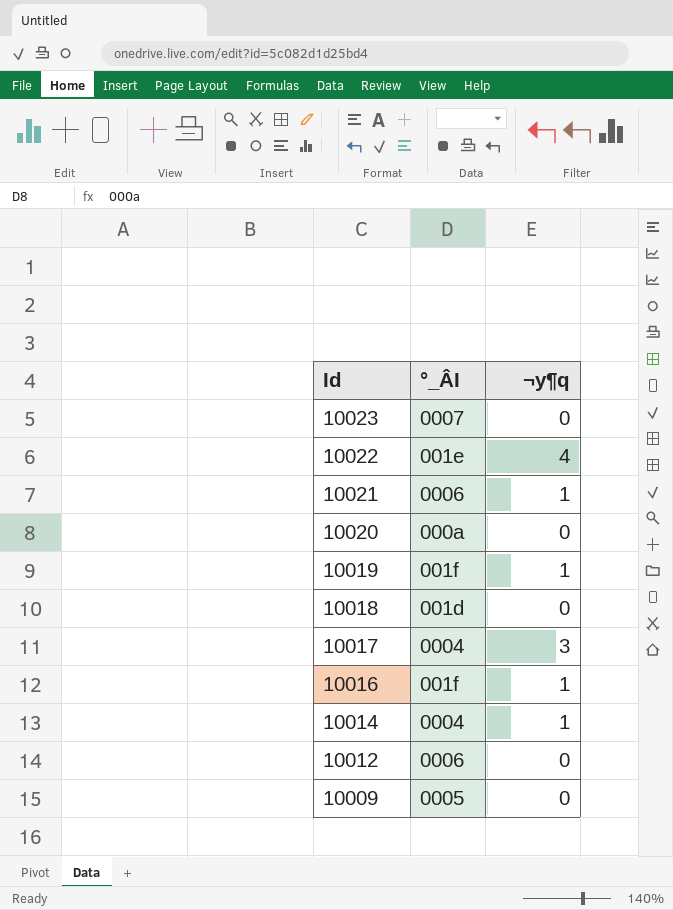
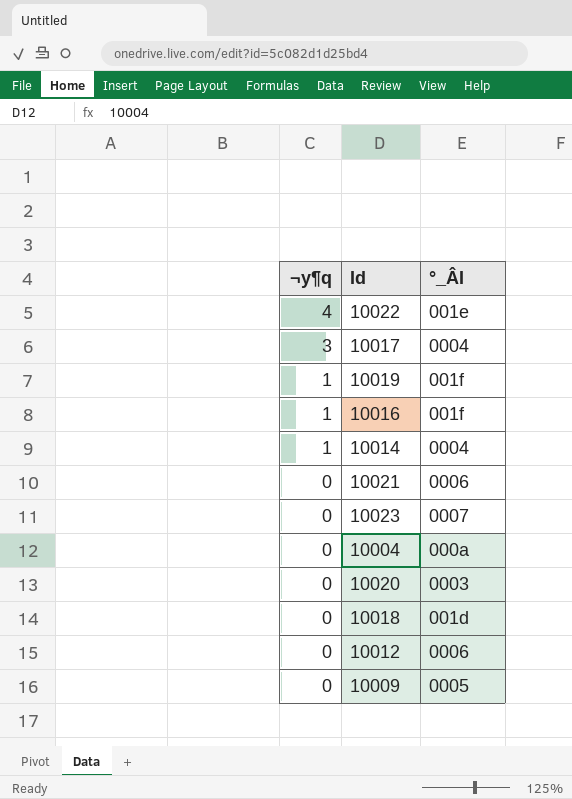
row order: Id descending -> ¬y¶q descending
column ¬y¶q | position: 3 -> 1
10021 | ¬y¶q: 1 -> 0
row 10004: none -> 0 | 000a
10020 | °_ÂI: 000a -> 0003

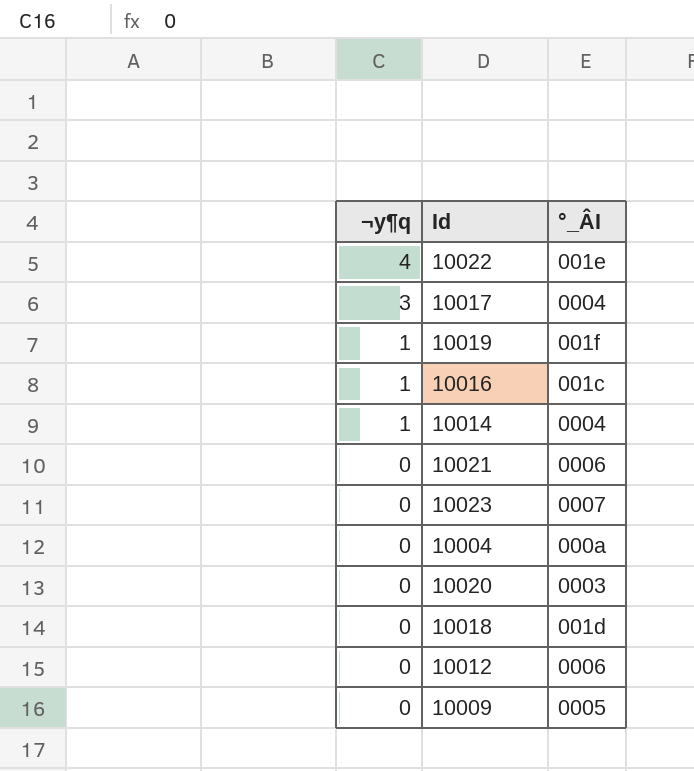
10016 | °_ÂI: 001f -> 001c

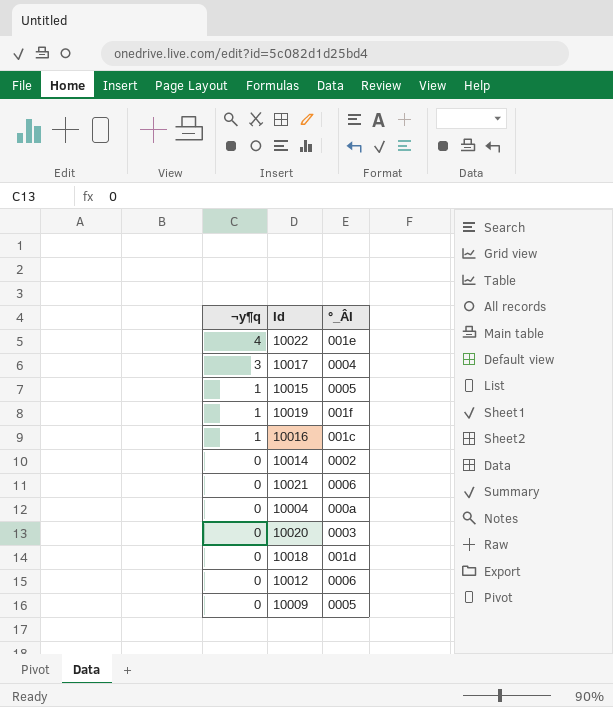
row 10023: 0 | 0007 -> none
row 10015: none -> 1 | 0005
10014 | ¬y¶q: 1 -> 0
10014 | °_ÂI: 0004 -> 0002

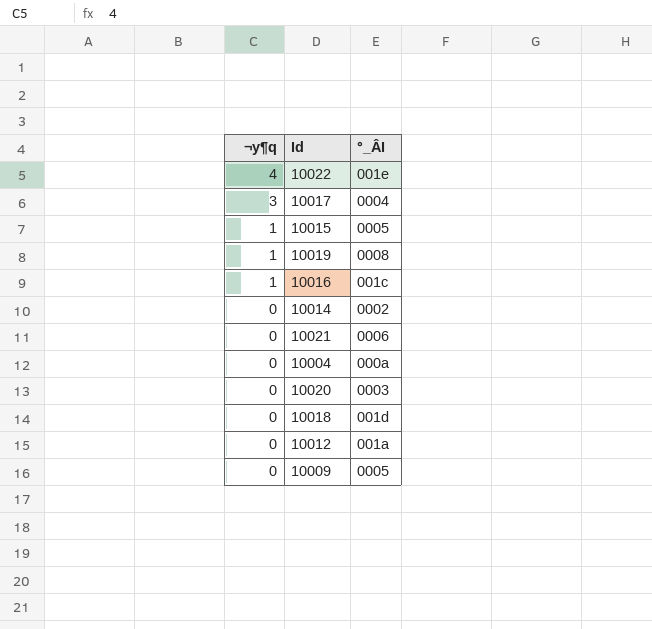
10019 | °_ÂI: 001f -> 0008
10012 | °_ÂI: 0006 -> 001a

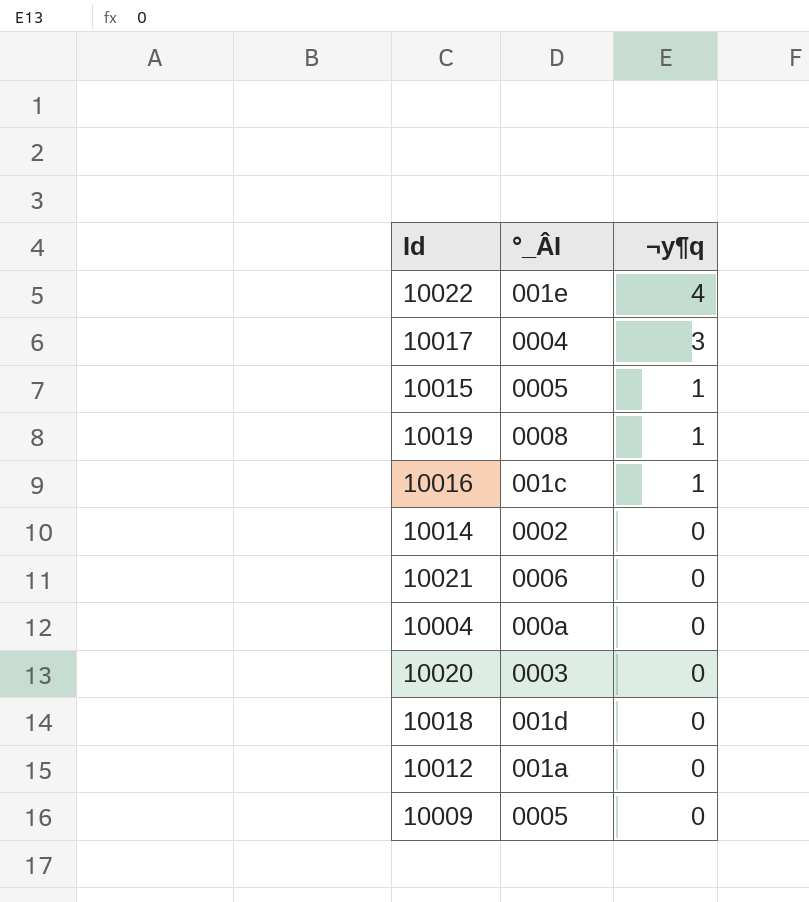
column ¬y¶q | position: 1 -> 3

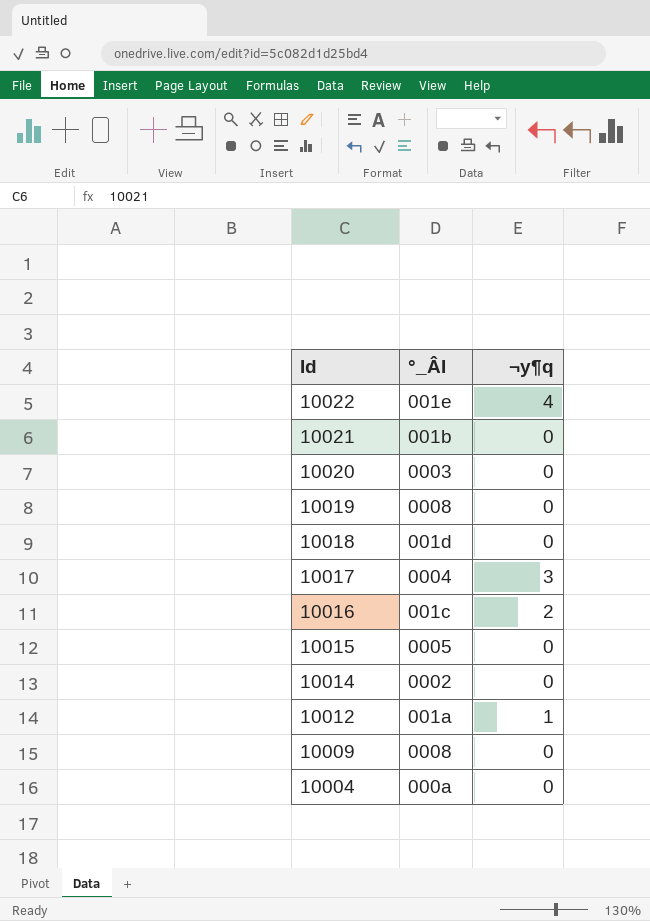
row order: ¬y¶q descending -> Id descending
10021 | °_ÂI: 0006 -> 001b
10019 | ¬y¶q: 1 -> 0
10016 | ¬y¶q: 1 -> 2
10015 | ¬y¶q: 1 -> 0
10012 | ¬y¶q: 0 -> 1
10009 | °_ÂI: 0005 -> 0008

